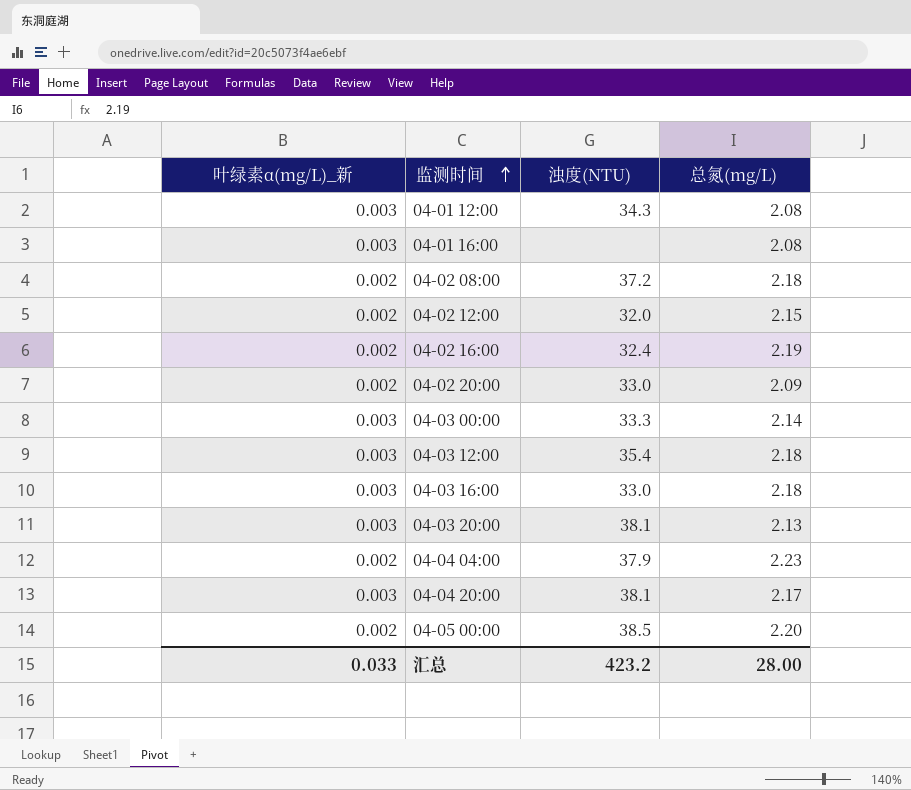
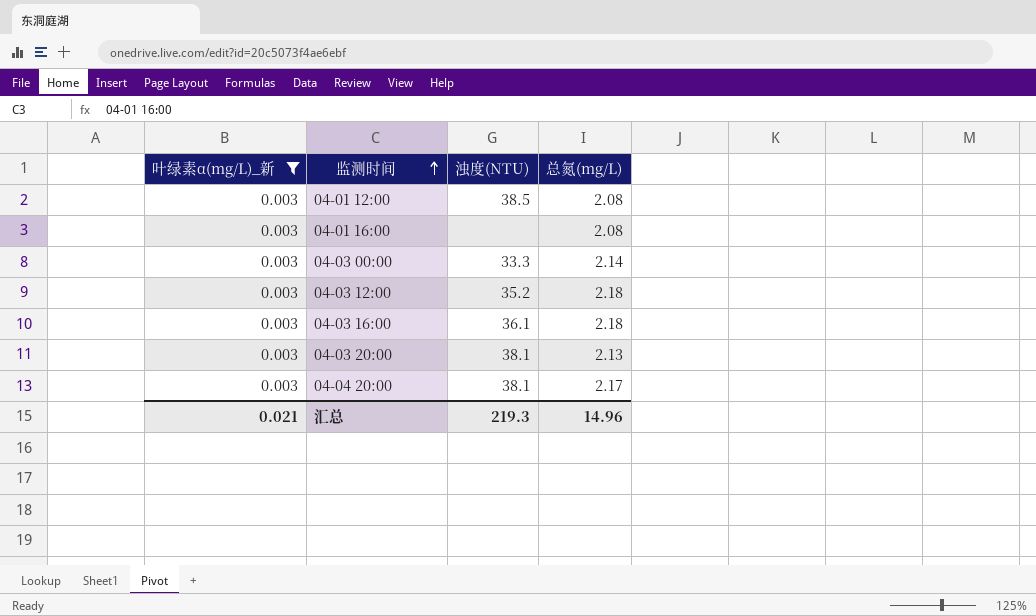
filter: none -> 叶绿素α(mg/L)_新 = 0.003
04-01 12:00 | 浊度(NTU): 34.3 -> 38.5
04-03 12:00 | 浊度(NTU): 35.4 -> 35.2
04-03 16:00 | 浊度(NTU): 33.0 -> 36.1
汇总 | 叶绿素α(mg/L)_新: 0.033 -> 0.021
汇总 | 浊度(NTU): 423.2 -> 219.3
汇总 | 总氮(mg/L): 28.00 -> 14.96

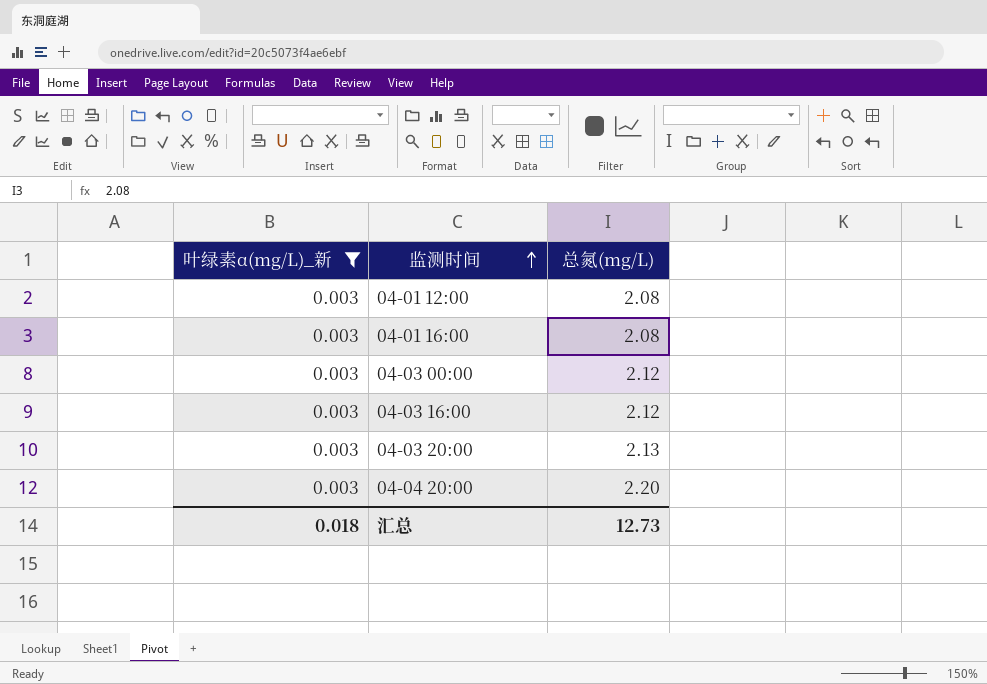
column 浊度(NTU) | position: 3 -> none
row 04-03 12:00: 0.003 | 35.2 | 2.18 -> none
04-03 00:00 | 总氮(mg/L): 2.14 -> 2.12
04-03 16:00 | 总氮(mg/L): 2.18 -> 2.12
04-04 20:00 | 总氮(mg/L): 2.17 -> 2.20
汇总 | 叶绿素α(mg/L)_新: 0.021 -> 0.018
汇总 | 总氮(mg/L): 14.96 -> 12.73

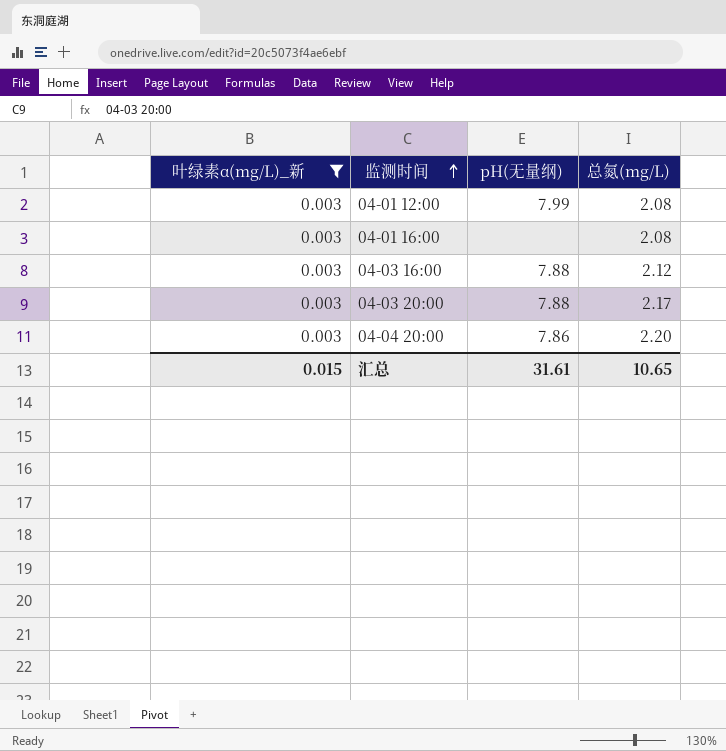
column pH(无量纲) | position: none -> 3
row 04-03 00:00: 0.003 | 2.12 -> none
04-03 20:00 | 总氮(mg/L): 2.13 -> 2.17
汇总 | 叶绿素α(mg/L)_新: 0.018 -> 0.015
汇总 | 总氮(mg/L): 12.73 -> 10.65

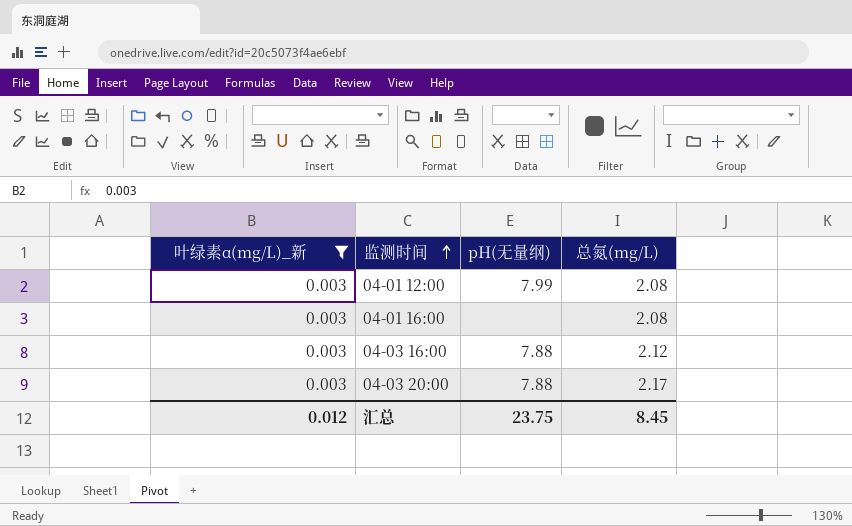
row 04-04 20:00: 0.003 | 7.86 | 2.20 -> none
汇总 | 叶绿素α(mg/L)_新: 0.015 -> 0.012
汇总 | pH(无量纲): 31.61 -> 23.75
汇总 | 总氮(mg/L): 10.65 -> 8.45

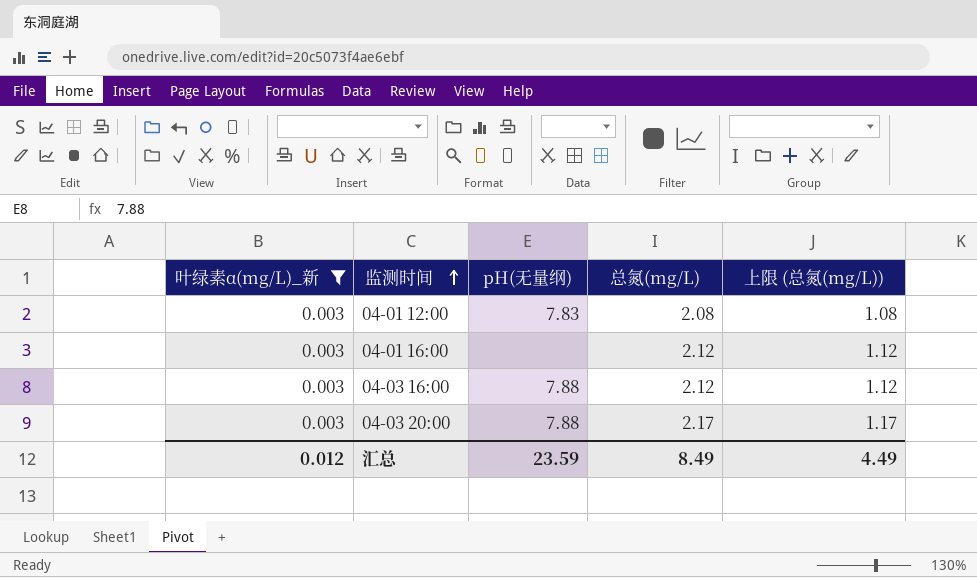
column 上限 (总氮(mg/L)) | formula: none -> [总氮(mg/L)] - 1
04-01 12:00 | pH(无量纲): 7.99 -> 7.83
04-01 16:00 | 总氮(mg/L): 2.08 -> 2.12
汇总 | pH(无量纲): 23.75 -> 23.59
汇总 | 总氮(mg/L): 8.45 -> 8.49

